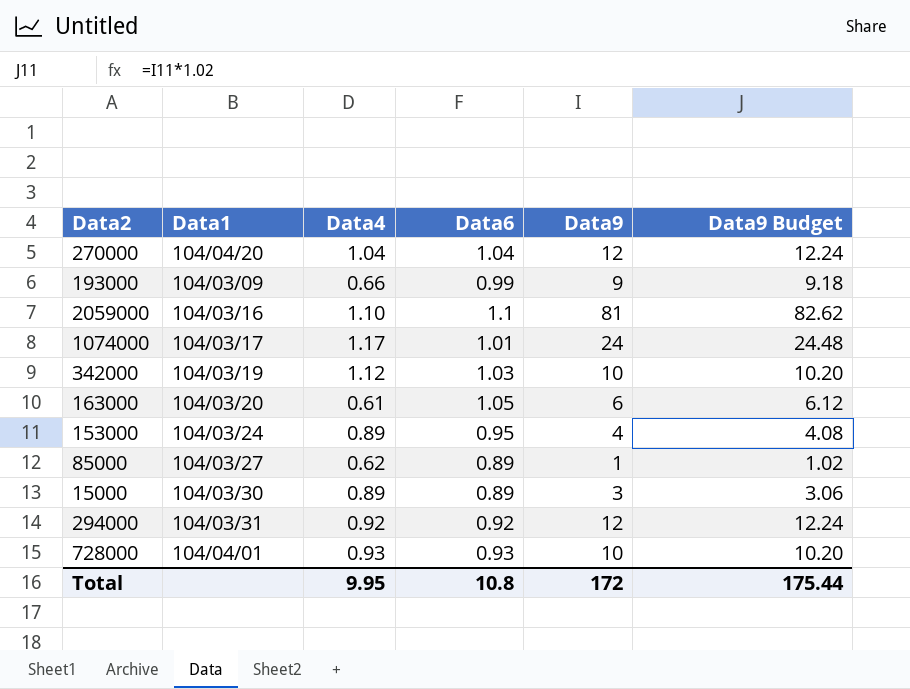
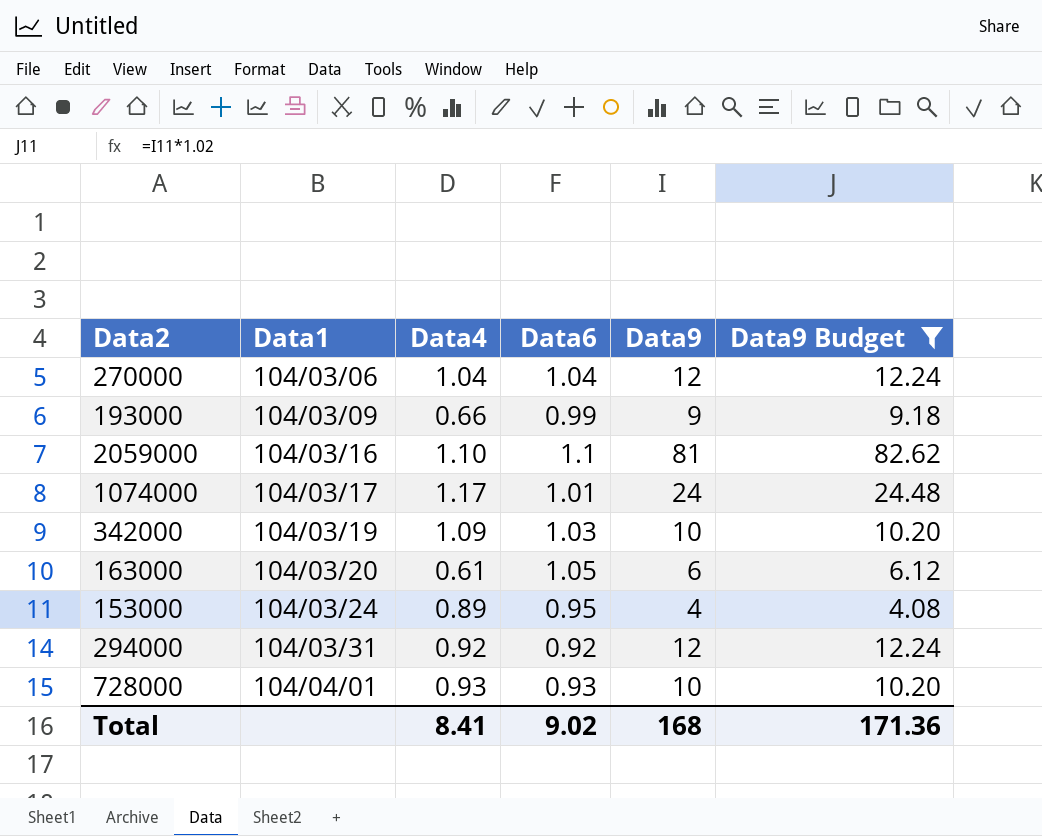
filter: none -> Data9 Budget >= 4.08
270000 | Data1: 104/04/20 -> 104/03/06
342000 | Data4: 1.12 -> 1.09
Total | Data4: 9.95 -> 8.41
Total | Data6: 10.8 -> 9.02
Total | Data9: 172 -> 168
Total | Data9 Budget: 175.44 -> 171.36

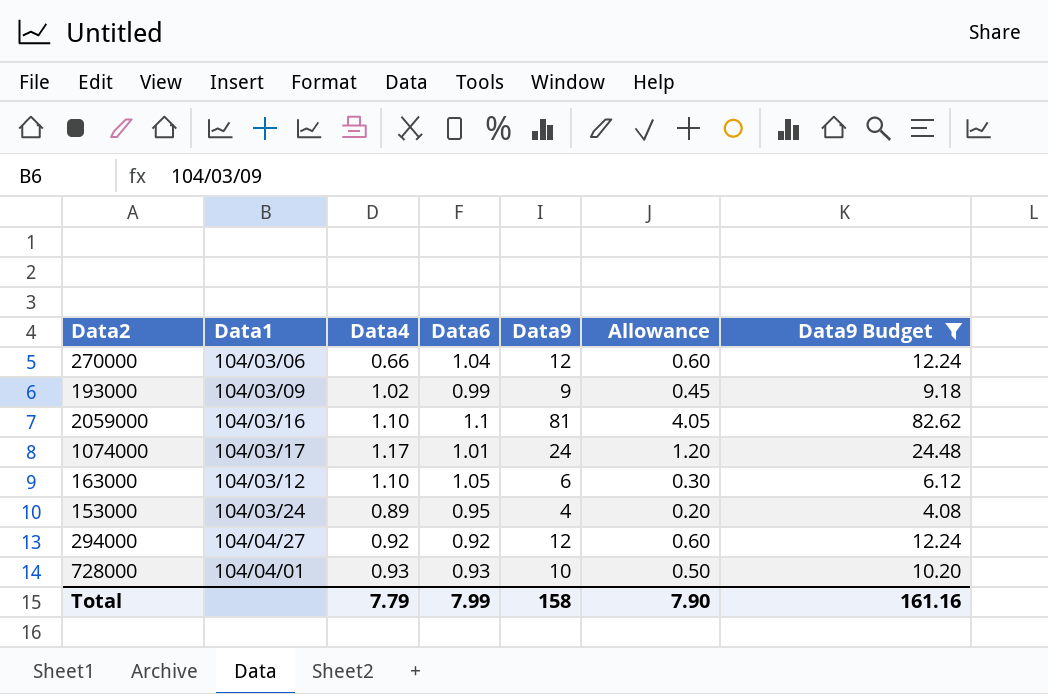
column Allowance | formula: none -> [Data9] * 0.05
row 342000: 104/03/19 | 1.09 | 1.03 | 10 | 10.20 -> none
270000 | Data4: 1.04 -> 0.66
193000 | Data4: 0.66 -> 1.02
163000 | Data1: 104/03/20 -> 104/03/12
163000 | Data4: 0.61 -> 1.10
294000 | Data1: 104/03/31 -> 104/04/27
Total | Data4: 8.41 -> 7.79
Total | Data6: 9.02 -> 7.99
Total | Data9: 168 -> 158
Total | Data9 Budget: 171.36 -> 161.16

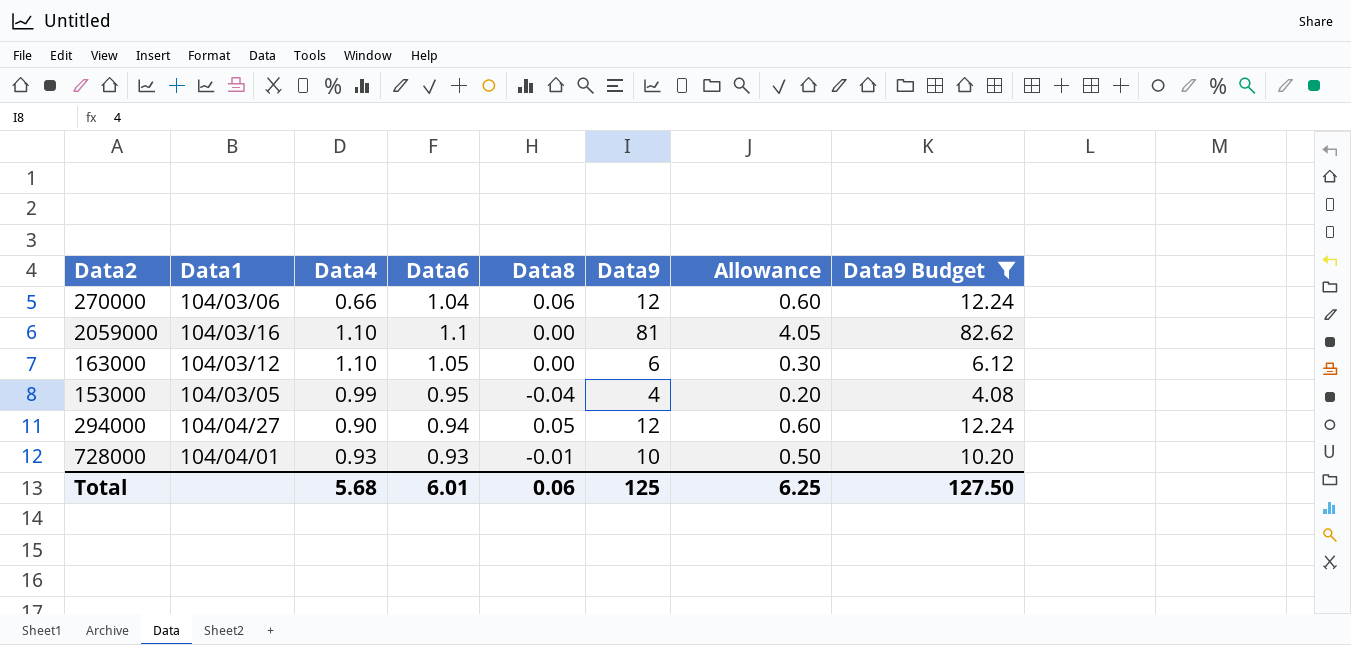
column Data8 | position: none -> 5
row 193000: 104/03/09 | 1.02 | 0.99 | 9 | 0.45 | 9.18 -> none
row 1074000: 104/03/17 | 1.17 | 1.01 | 24 | 1.20 | 24.48 -> none
153000 | Data1: 104/03/24 -> 104/03/05
153000 | Data4: 0.89 -> 0.99
294000 | Data4: 0.92 -> 0.90
294000 | Data6: 0.92 -> 0.94
Total | Data4: 7.79 -> 5.68
Total | Data6: 7.99 -> 6.01
Total | Data9: 158 -> 125
Total | Allowance: 7.90 -> 6.25
Total | Data9 Budget: 161.16 -> 127.50

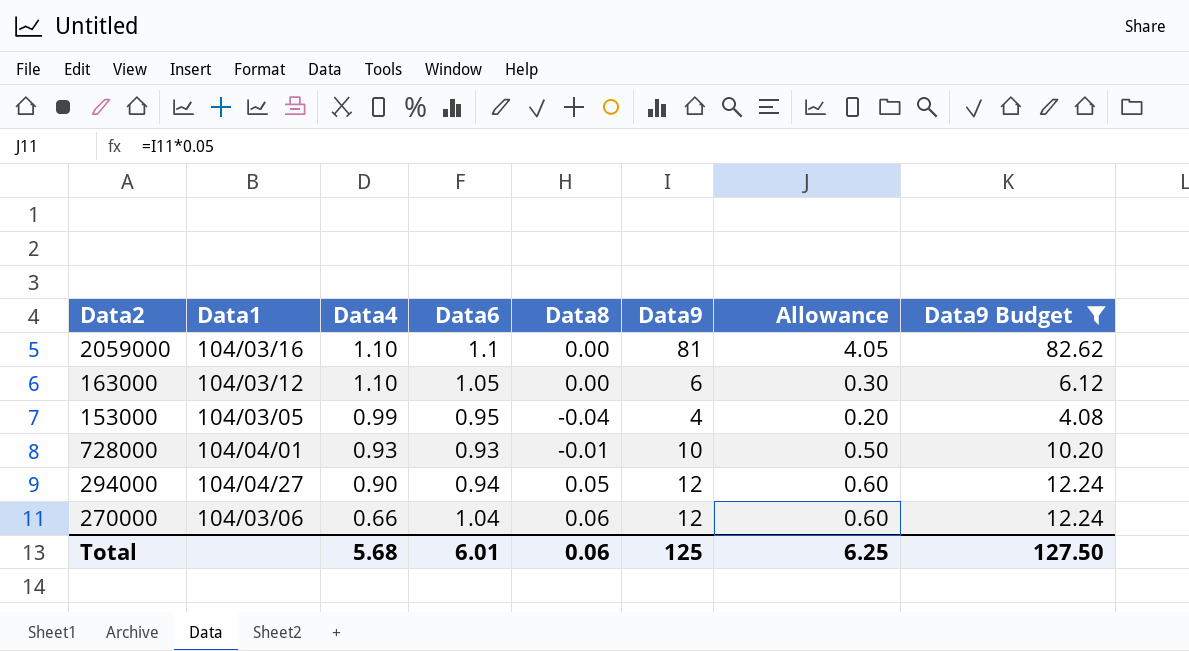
row order: none -> Data4 descending

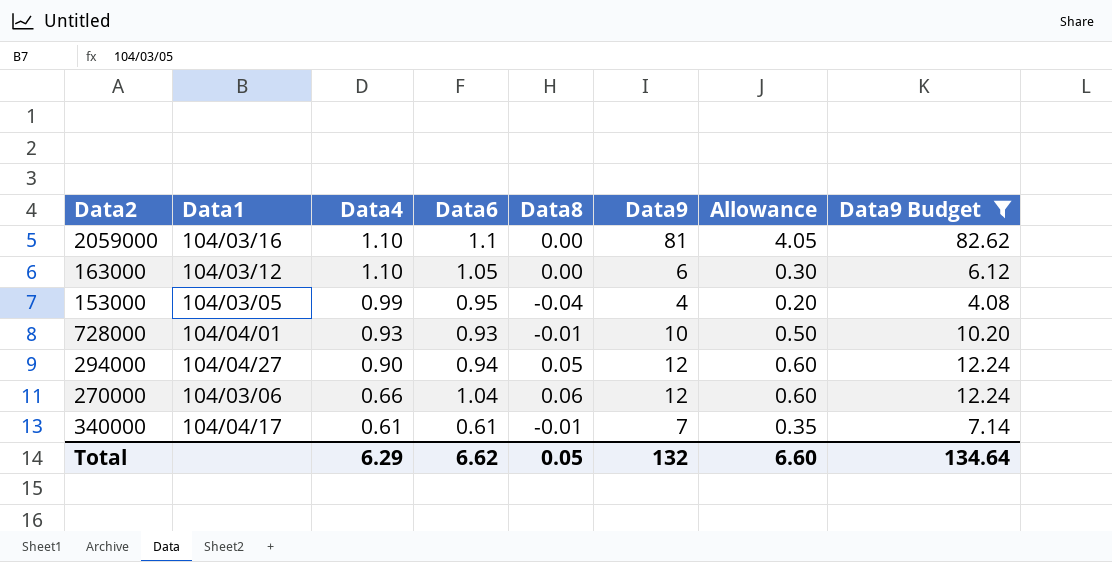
row 340000: none -> 104/04/17 | 0.61 | 0.61 | -0.01 | 7 | 0.35 | 7.14
Total | Data4: 5.68 -> 6.29
Total | Data6: 6.01 -> 6.62
Total | Data8: 0.06 -> 0.05
Total | Data9: 125 -> 132
Total | Allowance: 6.25 -> 6.60
Total | Data9 Budget: 127.50 -> 134.64

